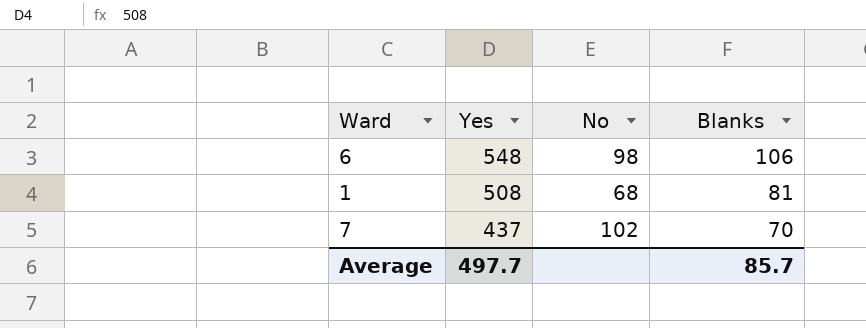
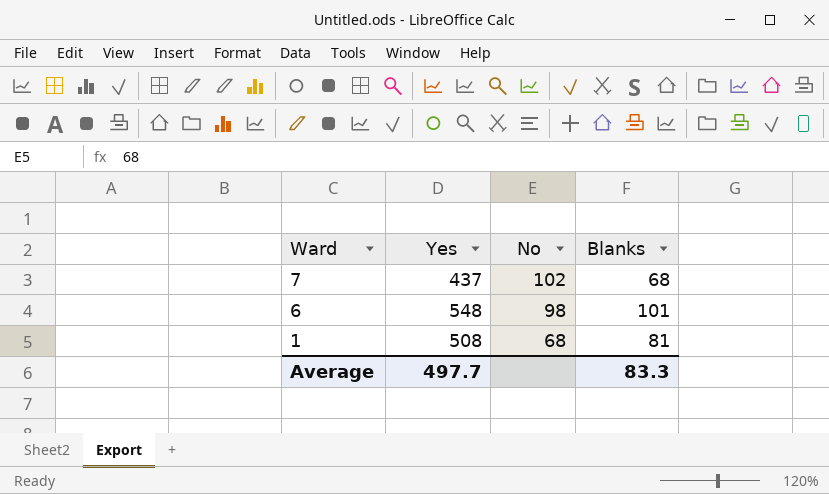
row order: Yes descending -> Ward descending
7 | Blanks: 70 -> 68
6 | Blanks: 106 -> 101
Average | Blanks: 85.7 -> 83.3

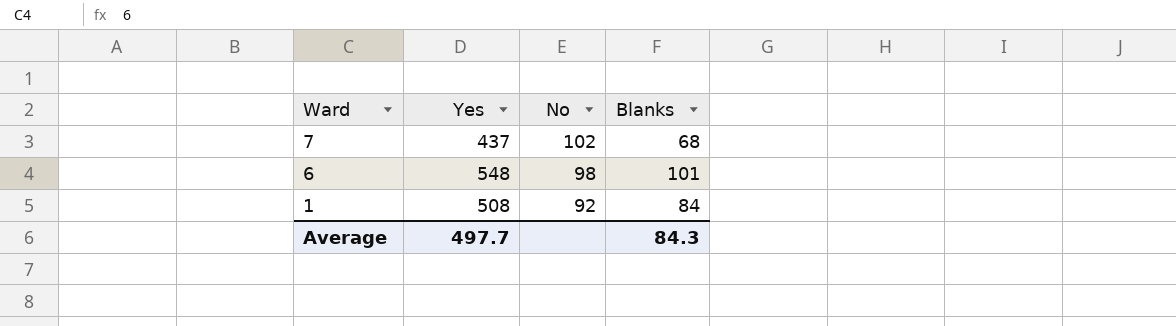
1 | No: 68 -> 92
1 | Blanks: 81 -> 84
Average | Blanks: 83.3 -> 84.3

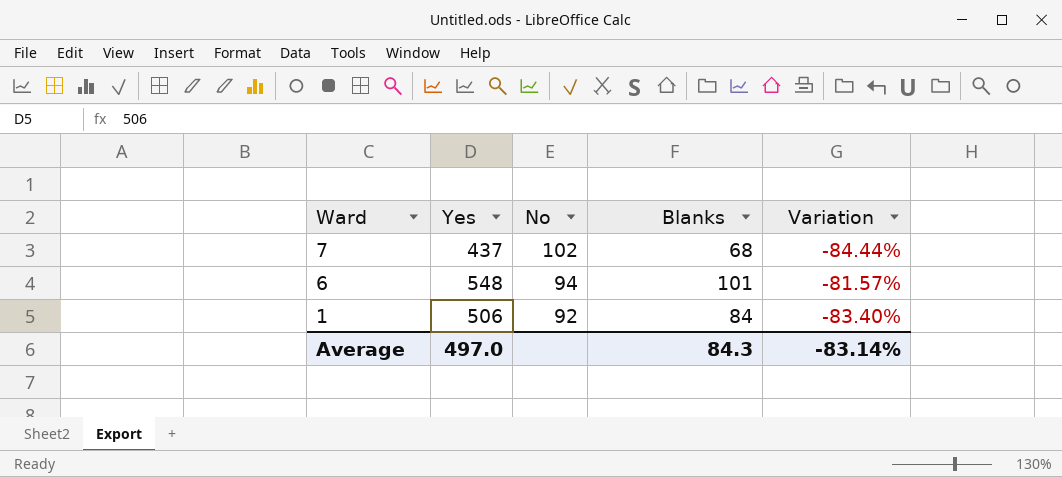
column Variation | formula: none -> ([Blanks] - [Yes]) / [Yes]
6 | No: 98 -> 94
1 | Yes: 508 -> 506
Average | Yes: 497.7 -> 497.0

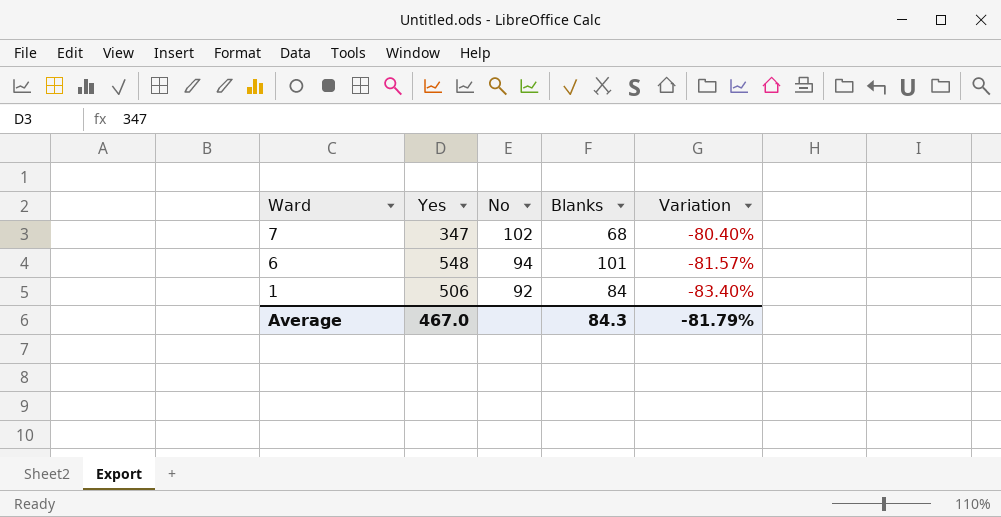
7 | Yes: 437 -> 347
7 | Variation: -84.44% -> -80.40%
Average | Yes: 497.0 -> 467.0
Average | Variation: -83.14% -> -81.79%

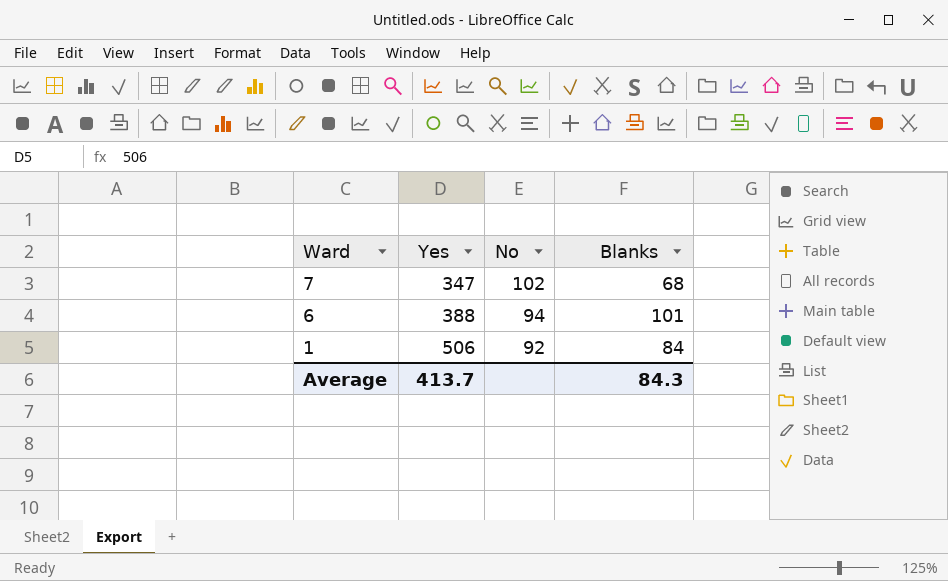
column Variation | formula: ([Blanks] - [Yes]) / [Yes] -> none
6 | Yes: 548 -> 388
Average | Yes: 467.0 -> 413.7

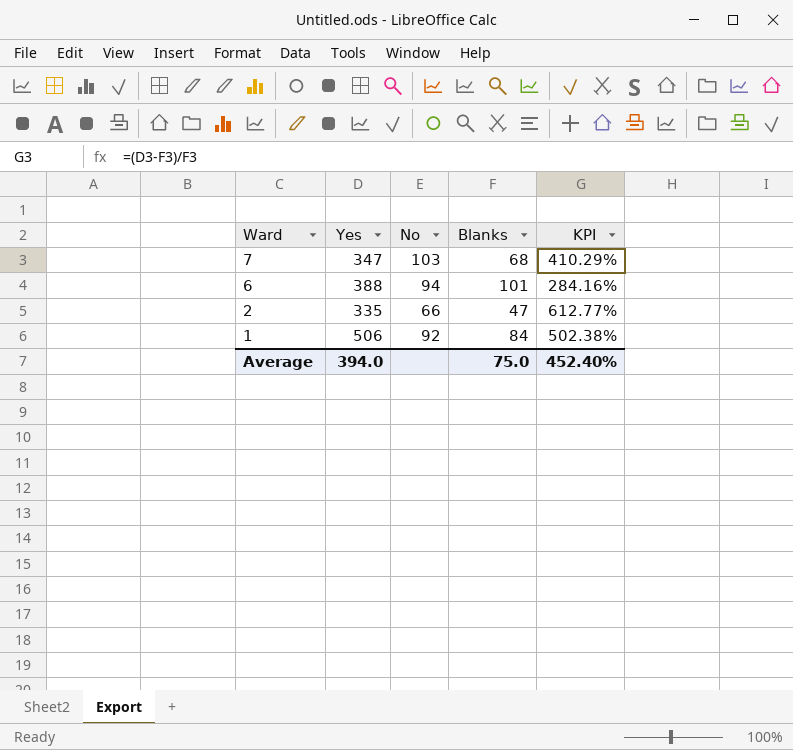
column KPI | formula: none -> ([Yes] - [Blanks]) / [Blanks]
7 | No: 102 -> 103
row 2: none -> 335 | 66 | 47 | 612.77%
Average | Yes: 413.7 -> 394.0
Average | Blanks: 84.3 -> 75.0

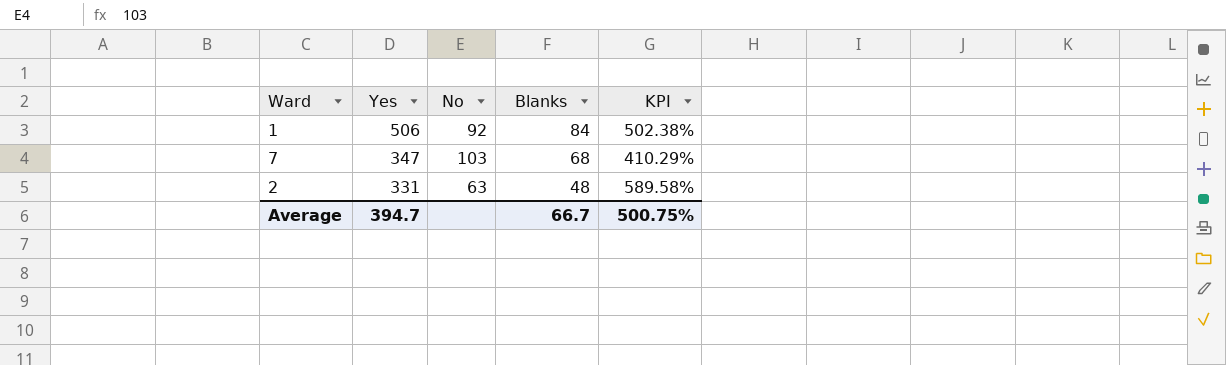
row order: Ward descending -> Yes descending
row 6: 388 | 94 | 101 | 284.16% -> none
2 | Yes: 335 -> 331
2 | No: 66 -> 63
2 | Blanks: 47 -> 48
2 | KPI: 612.77% -> 589.58%
Average | Yes: 394.0 -> 394.7
Average | Blanks: 75.0 -> 66.7
Average | KPI: 452.40% -> 500.75%

